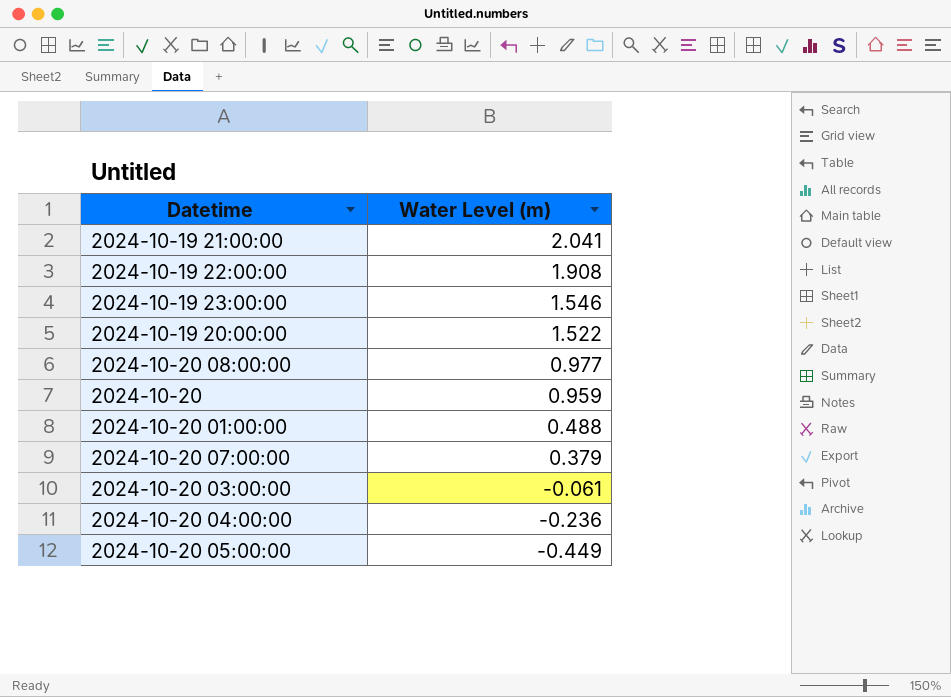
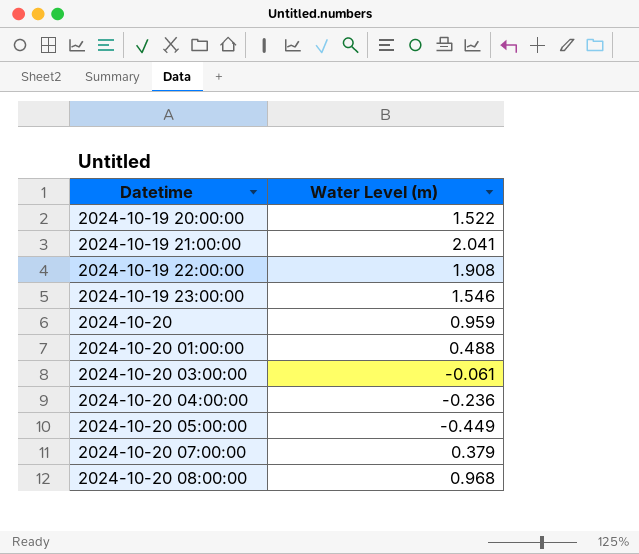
row order: Water Level (m) descending -> Datetime ascending
2024-10-20 08:00:00 | Water Level (m): 0.977 -> 0.968

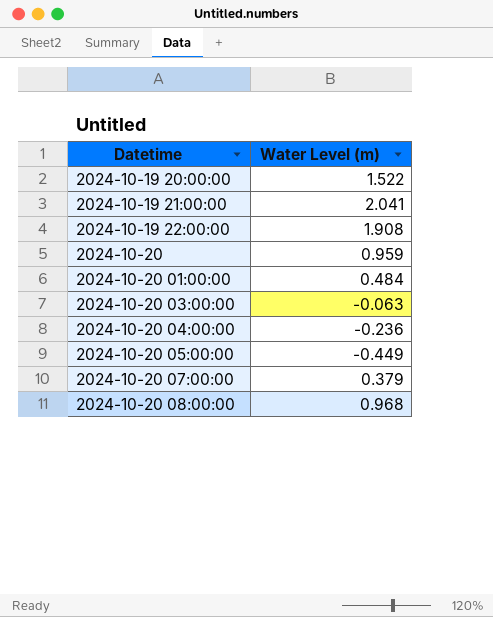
row 2024-10-19 23:00:00: 1.546 -> none
2024-10-20 01:00:00 | Water Level (m): 0.488 -> 0.484
2024-10-20 03:00:00 | Water Level (m): -0.061 -> -0.063

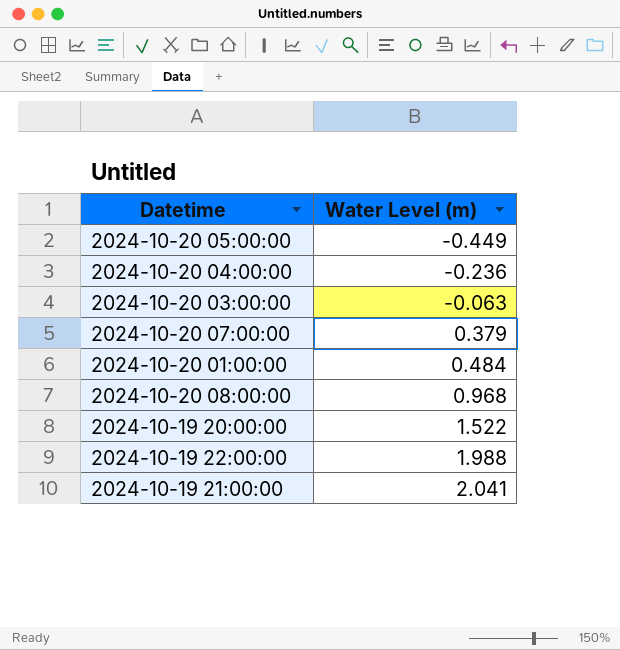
row order: Datetime ascending -> Water Level (m) ascending
row 2024-10-20: 0.959 -> none
2024-10-19 22:00:00 | Water Level (m): 1.908 -> 1.988

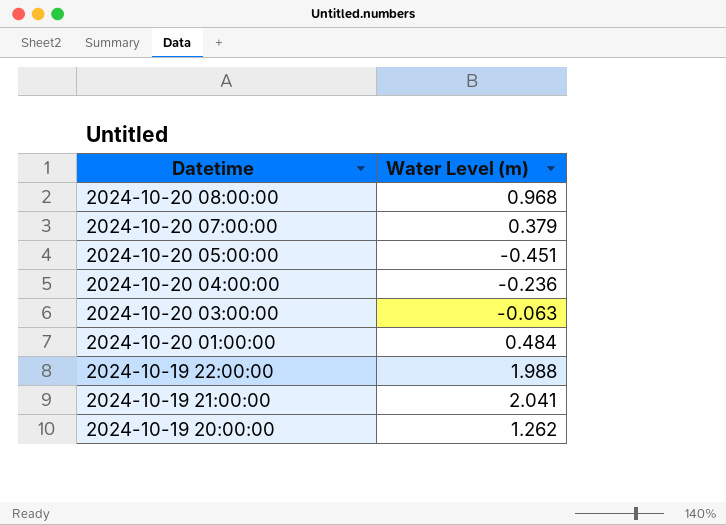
row order: Water Level (m) ascending -> Datetime descending
2024-10-20 05:00:00 | Water Level (m): -0.449 -> -0.451
2024-10-19 20:00:00 | Water Level (m): 1.522 -> 1.262

